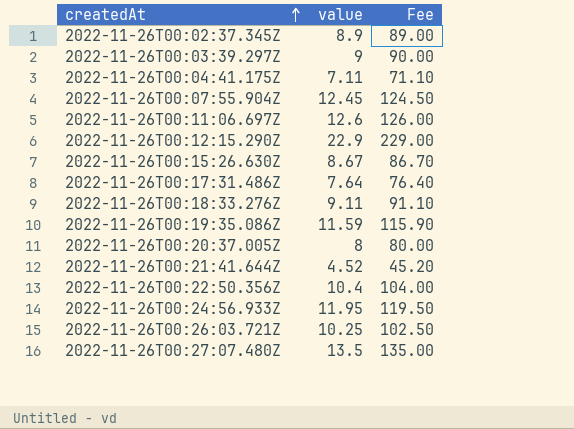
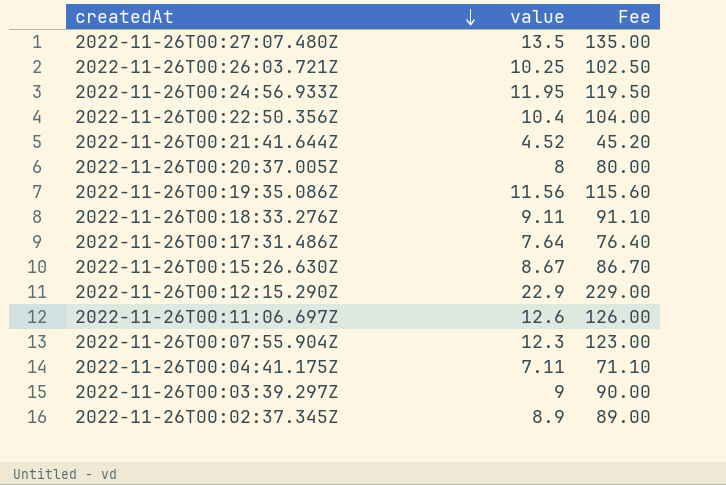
row order: createdAt ascending -> createdAt descending
2022-11-26T00:19:35.086Z | value: 11.59 -> 11.56
2022-11-26T00:19:35.086Z | Fee: 115.90 -> 115.60
2022-11-26T00:07:55.904Z | value: 12.45 -> 12.3
2022-11-26T00:07:55.904Z | Fee: 124.50 -> 123.00

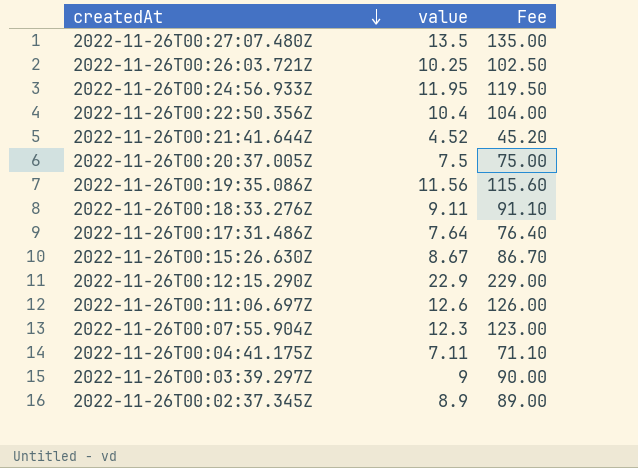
2022-11-26T00:20:37.005Z | value: 8 -> 7.5
2022-11-26T00:20:37.005Z | Fee: 80.00 -> 75.00

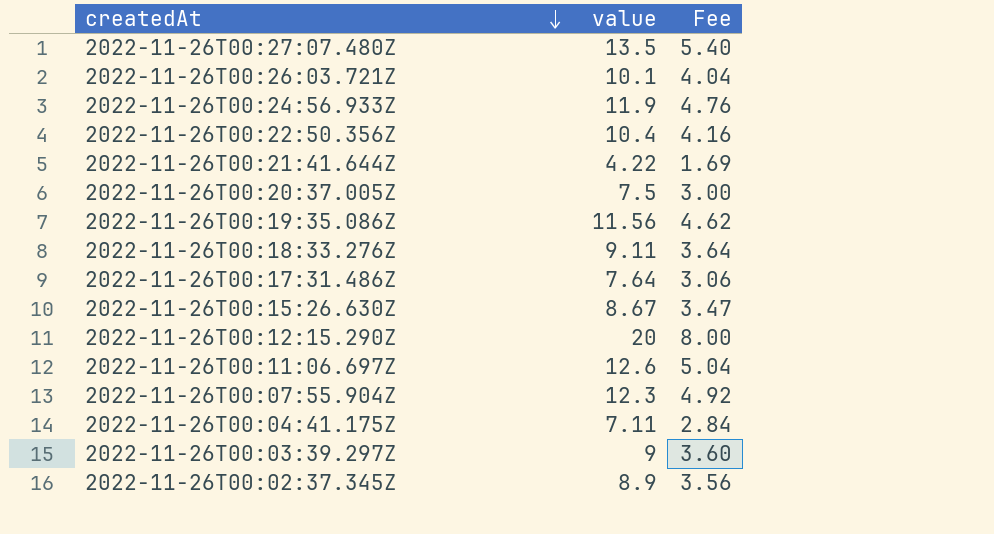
column Fee | formula: [value] * 10 -> [value] * 0.4
2022-11-26T00:26:03.721Z | value: 10.25 -> 10.1
2022-11-26T00:24:56.933Z | value: 11.95 -> 11.9
2022-11-26T00:21:41.644Z | value: 4.52 -> 4.22
2022-11-26T00:12:15.290Z | value: 22.9 -> 20

